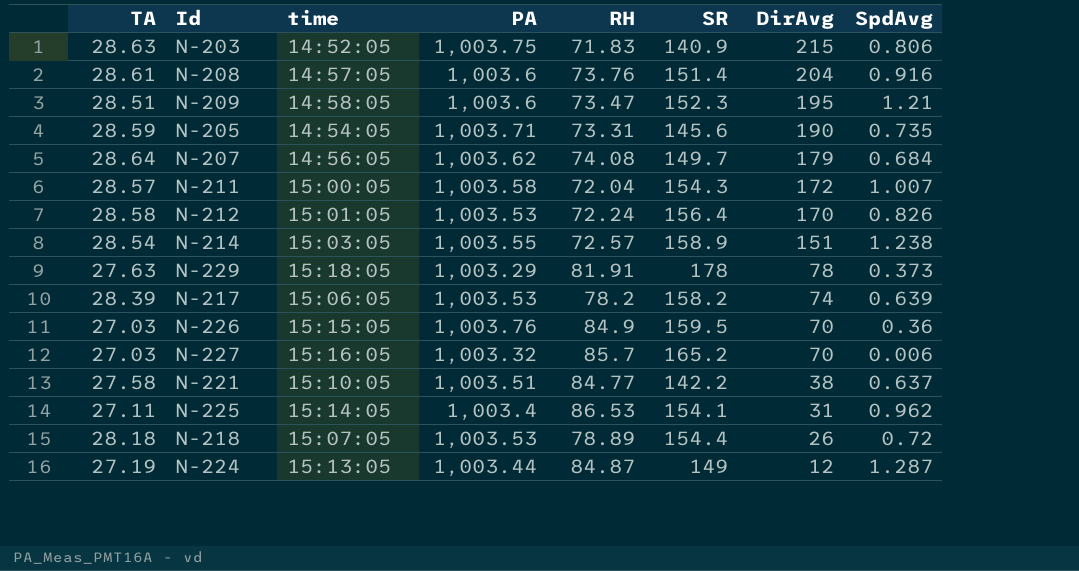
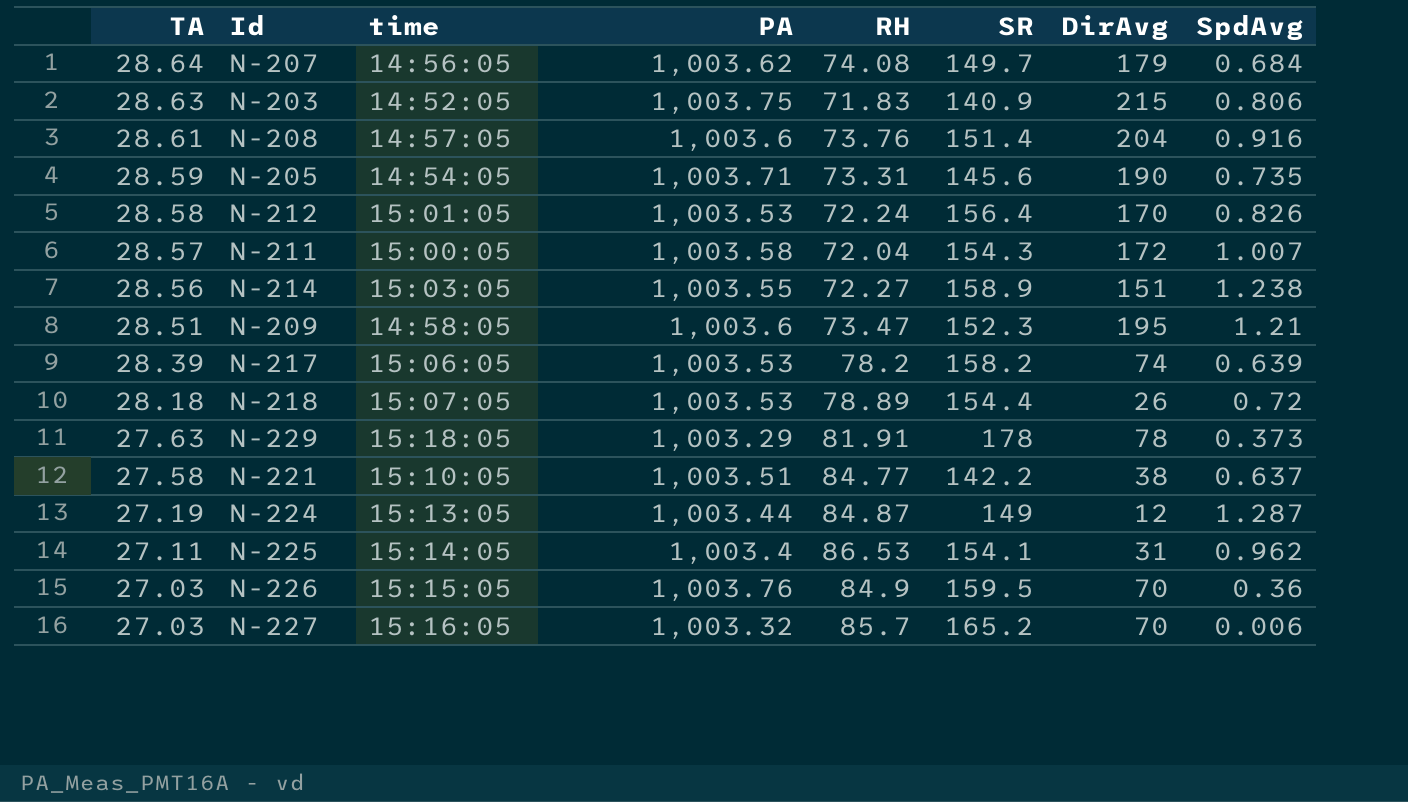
row order: DirAvg descending -> TA descending
N-214 | TA: 28.54 -> 28.56
N-214 | RH: 72.57 -> 72.27

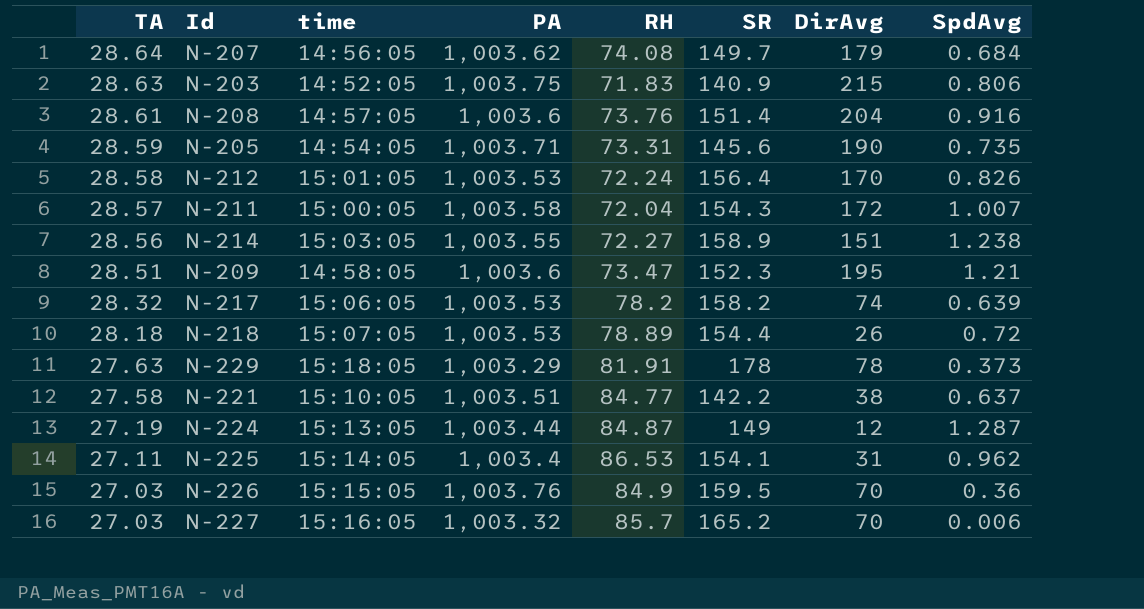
N-217 | TA: 28.39 -> 28.32

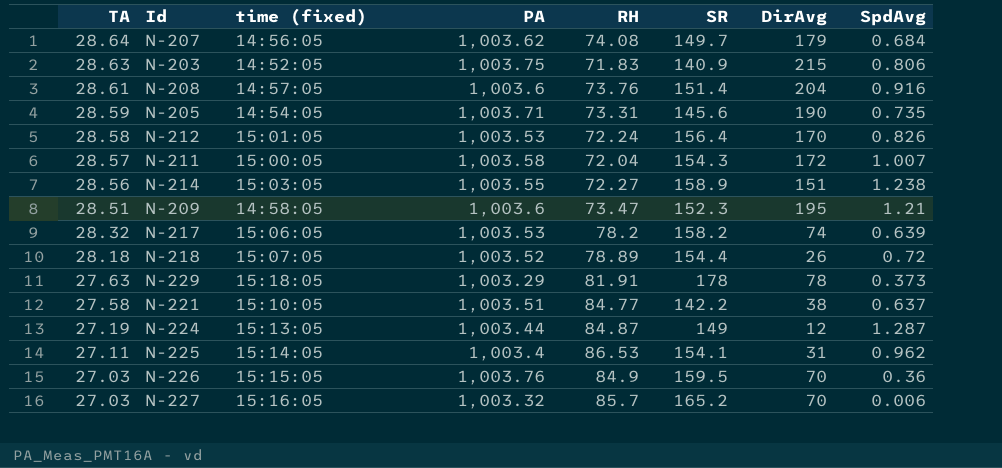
column name: time -> time (fixed)
N-218 | PA: 1,003.53 -> 1,003.52

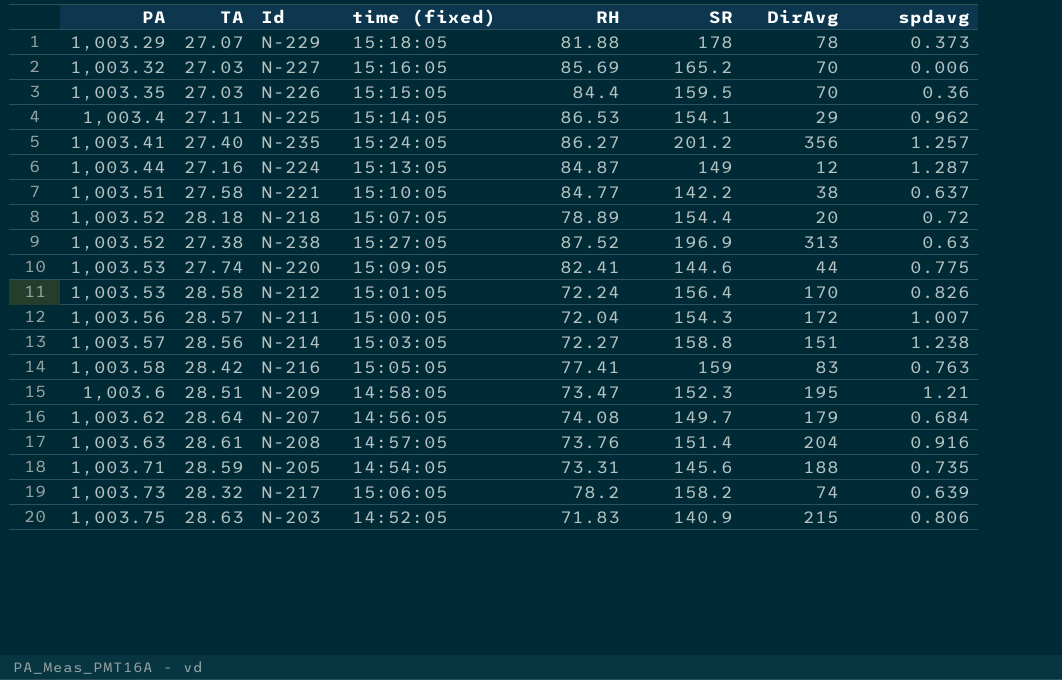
row order: TA descending -> PA ascending
column PA | position: 4 -> 1
column name: SpdAvg -> spdavg
N-229 | TA: 27.63 -> 27.07
N-229 | RH: 81.91 -> 81.88
N-227 | RH: 85.7 -> 85.69
N-226 | PA: 1,003.76 -> 1,003.35
N-226 | RH: 84.9 -> 84.4
N-225 | DirAvg: 31 -> 29
row N-235: none -> 1,003.41 | 27.40 | 15:24:05 | 86.27 | 201.2 | 356 | 1.257
N-224 | TA: 27.19 -> 27.16
N-218 | DirAvg: 26 -> 20
row N-238: none -> 1,003.52 | 27.38 | 15:27:05 | 87.52 | 196.9 | 313 | 0.63
row N-220: none -> 1,003.53 | 27.74 | 15:09:05 | 82.41 | 144.6 | 44 | 0.775
N-211 | PA: 1,003.58 -> 1,003.56
N-214 | PA: 1,003.55 -> 1,003.57
N-214 | SR: 158.9 -> 158.8
row N-216: none -> 1,003.58 | 28.42 | 15:05:05 | 77.41 | 159 | 83 | 0.763
N-208 | PA: 1,003.6 -> 1,003.63
N-205 | DirAvg: 190 -> 188
N-217 | PA: 1,003.53 -> 1,003.73

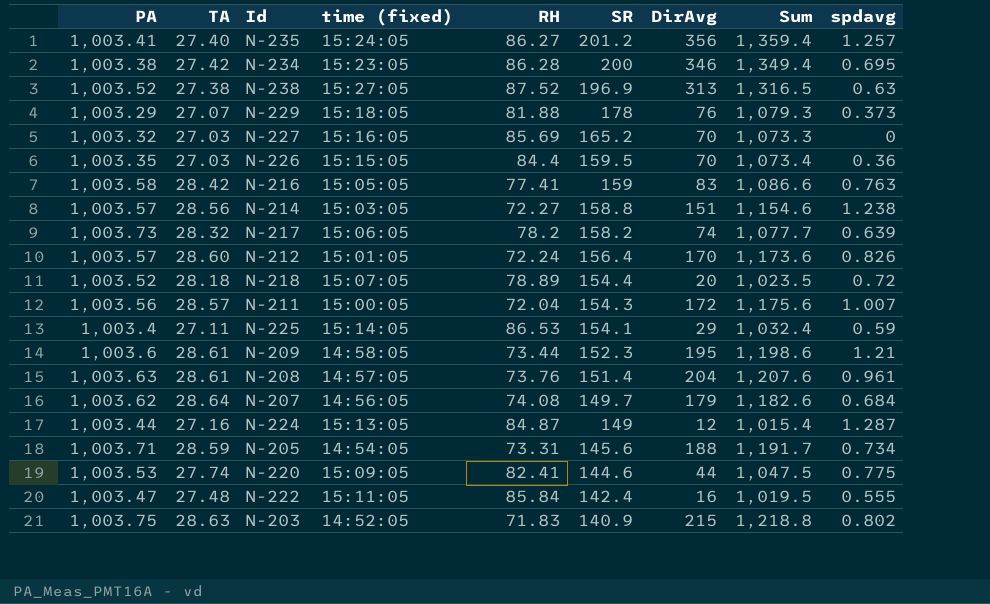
row order: PA ascending -> SR descending
column Sum | formula: none -> [PA] + [DirAvg]
row N-221: 1,003.51 | 27.58 | 15:10:05 | 84.77 | 142.2 | 38 | 0.637 -> none
row N-234: none -> 1,003.38 | 27.42 | 15:23:05 | 86.28 | 200 | 346 | 1,349.4 | 0.695
N-229 | DirAvg: 78 -> 76
N-227 | spdavg: 0.006 -> 0
N-212 | PA: 1,003.53 -> 1,003.57
N-212 | TA: 28.58 -> 28.60
N-225 | spdavg: 0.962 -> 0.59
N-209 | TA: 28.51 -> 28.61
N-209 | RH: 73.47 -> 73.44
N-208 | spdavg: 0.916 -> 0.961
N-205 | spdavg: 0.735 -> 0.734
row N-222: none -> 1,003.47 | 27.48 | 15:11:05 | 85.84 | 142.4 | 16 | 1,019.5 | 0.555
N-203 | spdavg: 0.806 -> 0.802

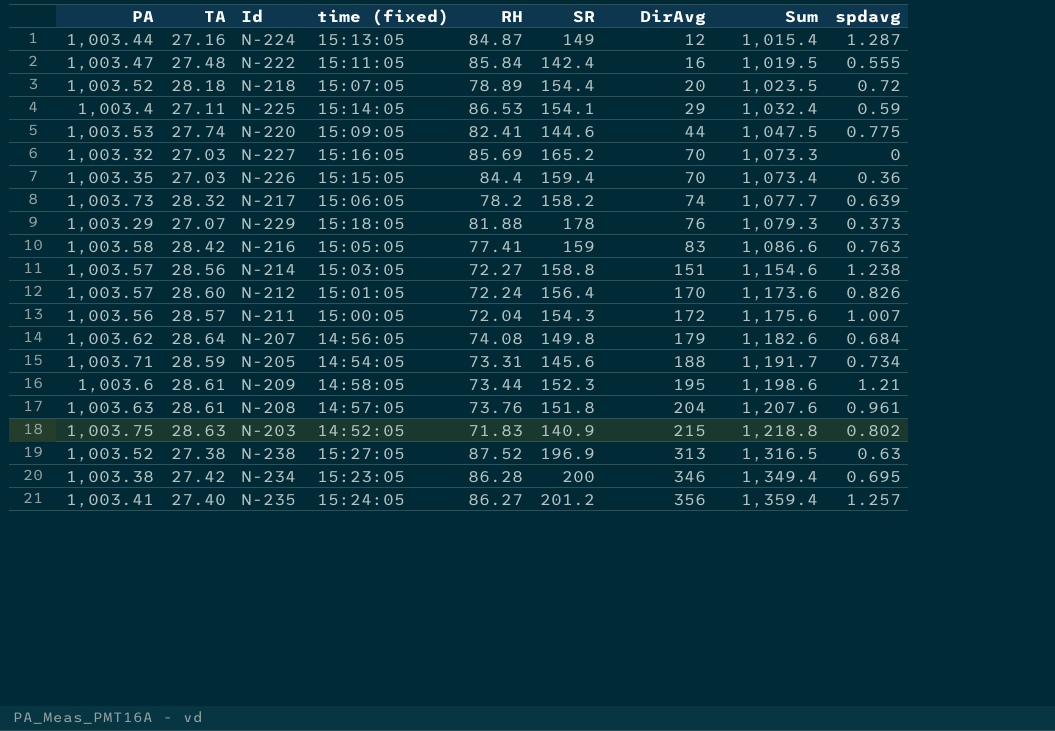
row order: SR descending -> DirAvg ascending
N-226 | SR: 159.5 -> 159.4
N-207 | SR: 149.7 -> 149.8
N-208 | SR: 151.4 -> 151.8

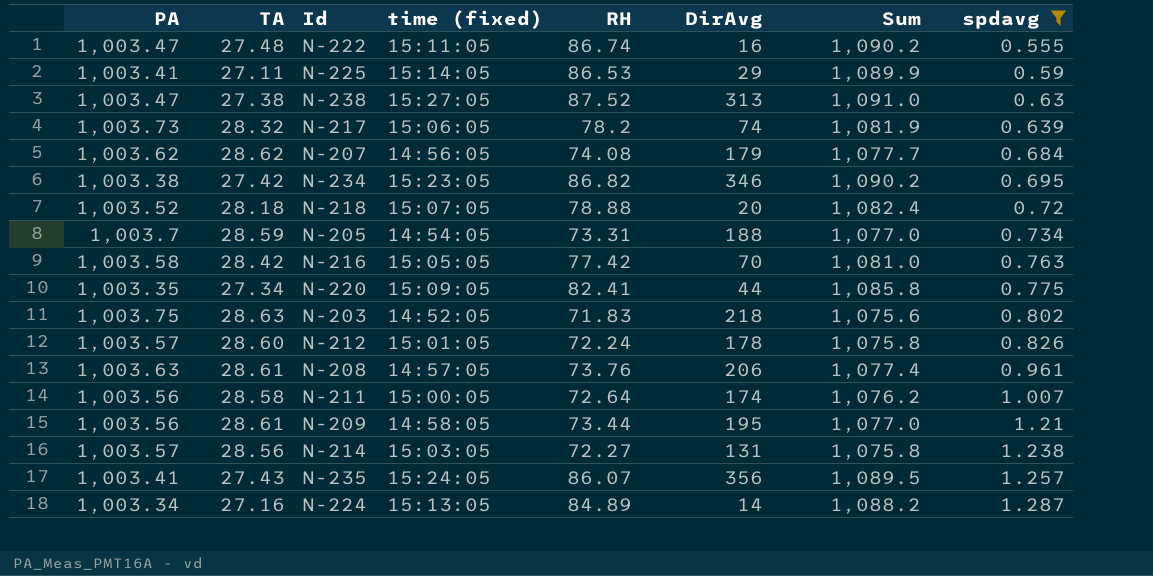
filter: none -> spdavg >= 0.555
row order: DirAvg ascending -> spdavg ascending
column SR | position: 6 -> none
column Sum | formula: [PA] + [DirAvg] -> [PA] + [RH]
N-222 | RH: 85.84 -> 86.74
N-225 | PA: 1,003.4 -> 1,003.41
N-238 | PA: 1,003.52 -> 1,003.47
N-207 | TA: 28.64 -> 28.62
N-234 | RH: 86.28 -> 86.82
N-218 | RH: 78.89 -> 78.88
N-205 | PA: 1,003.71 -> 1,003.7
N-216 | RH: 77.41 -> 77.42
N-216 | DirAvg: 83 -> 70
N-220 | PA: 1,003.53 -> 1,003.35
N-220 | TA: 27.74 -> 27.34
N-203 | DirAvg: 215 -> 218
N-212 | DirAvg: 170 -> 178
N-208 | DirAvg: 204 -> 206
N-211 | TA: 28.57 -> 28.58
N-211 | RH: 72.04 -> 72.64
N-211 | DirAvg: 172 -> 174
N-209 | PA: 1,003.6 -> 1,003.56
N-214 | DirAvg: 151 -> 131
N-235 | TA: 27.40 -> 27.43
N-235 | RH: 86.27 -> 86.07
N-224 | PA: 1,003.44 -> 1,003.34
N-224 | RH: 84.87 -> 84.89
N-224 | DirAvg: 12 -> 14

